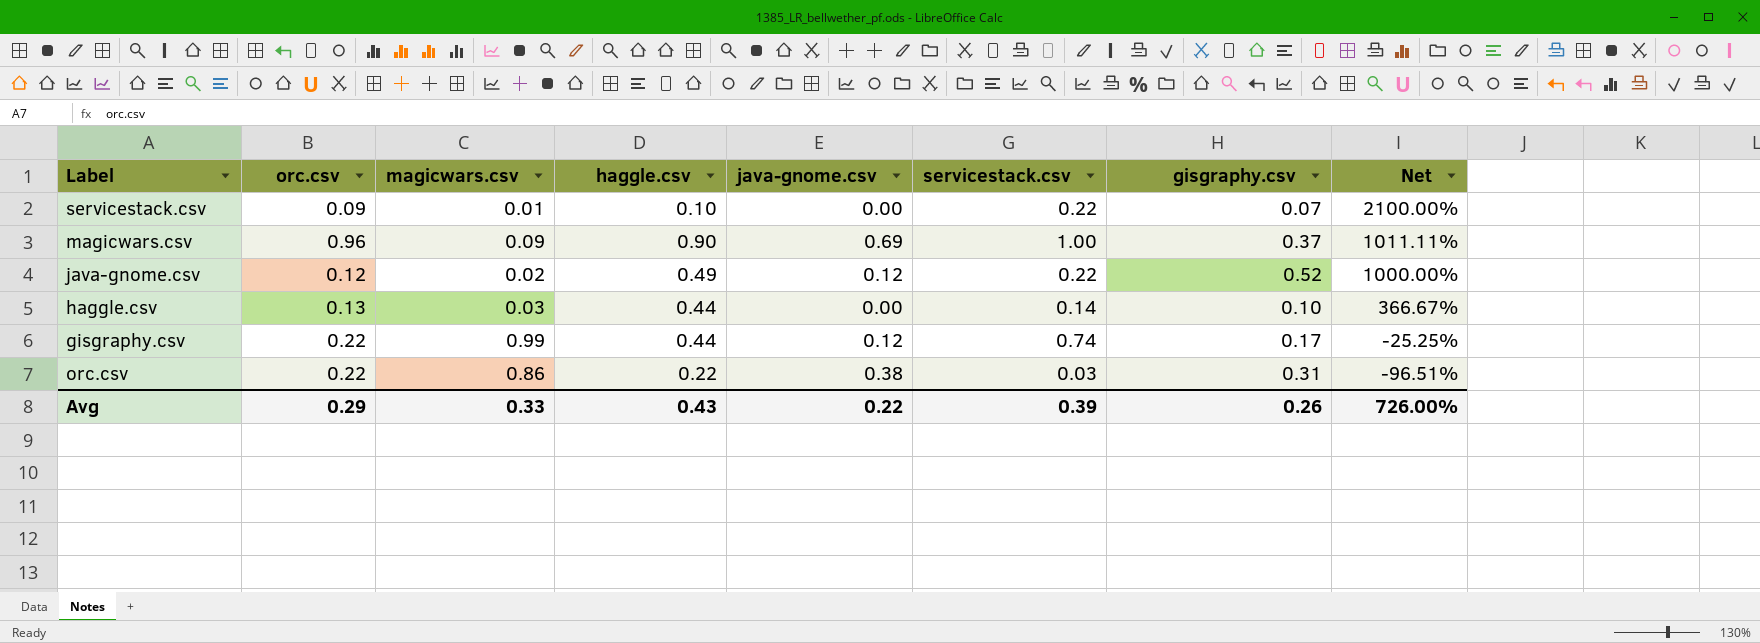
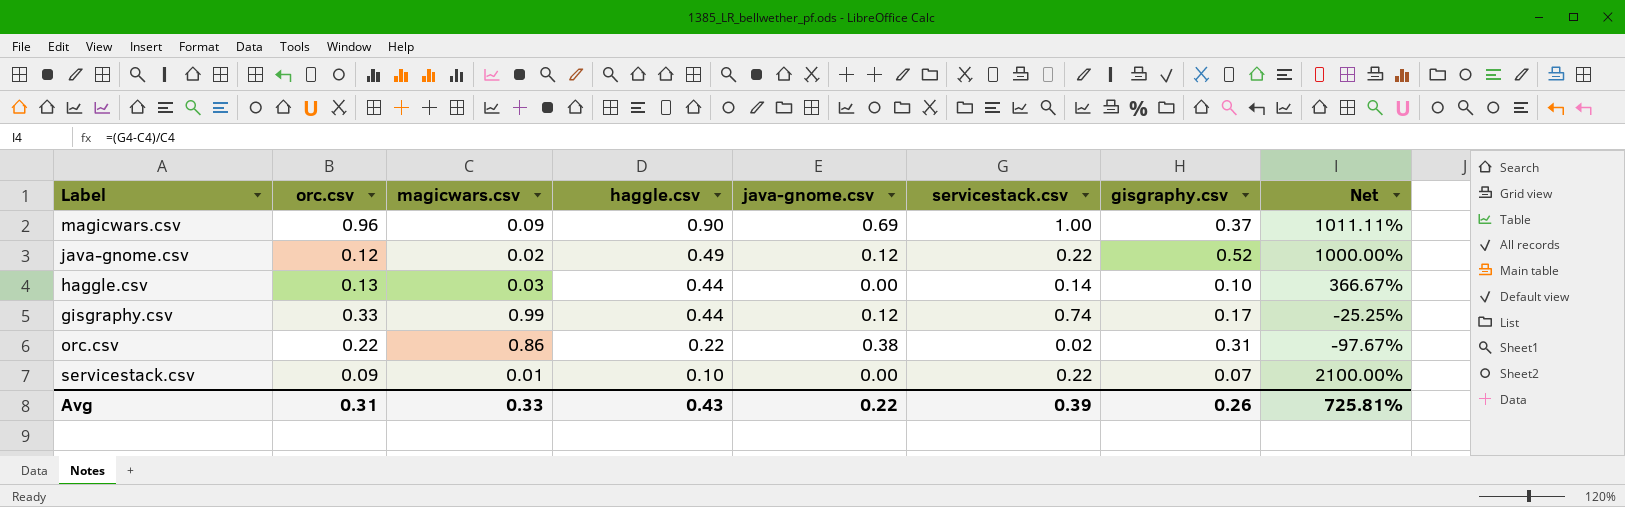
row order: Net descending -> haggle.csv descending
gisgraphy.csv | orc.csv: 0.22 -> 0.33
orc.csv | servicestack.csv: 0.03 -> 0.02
orc.csv | Net: -96.51% -> -97.67%
Avg | orc.csv: 0.29 -> 0.31
Avg | Net: 726.00% -> 725.81%

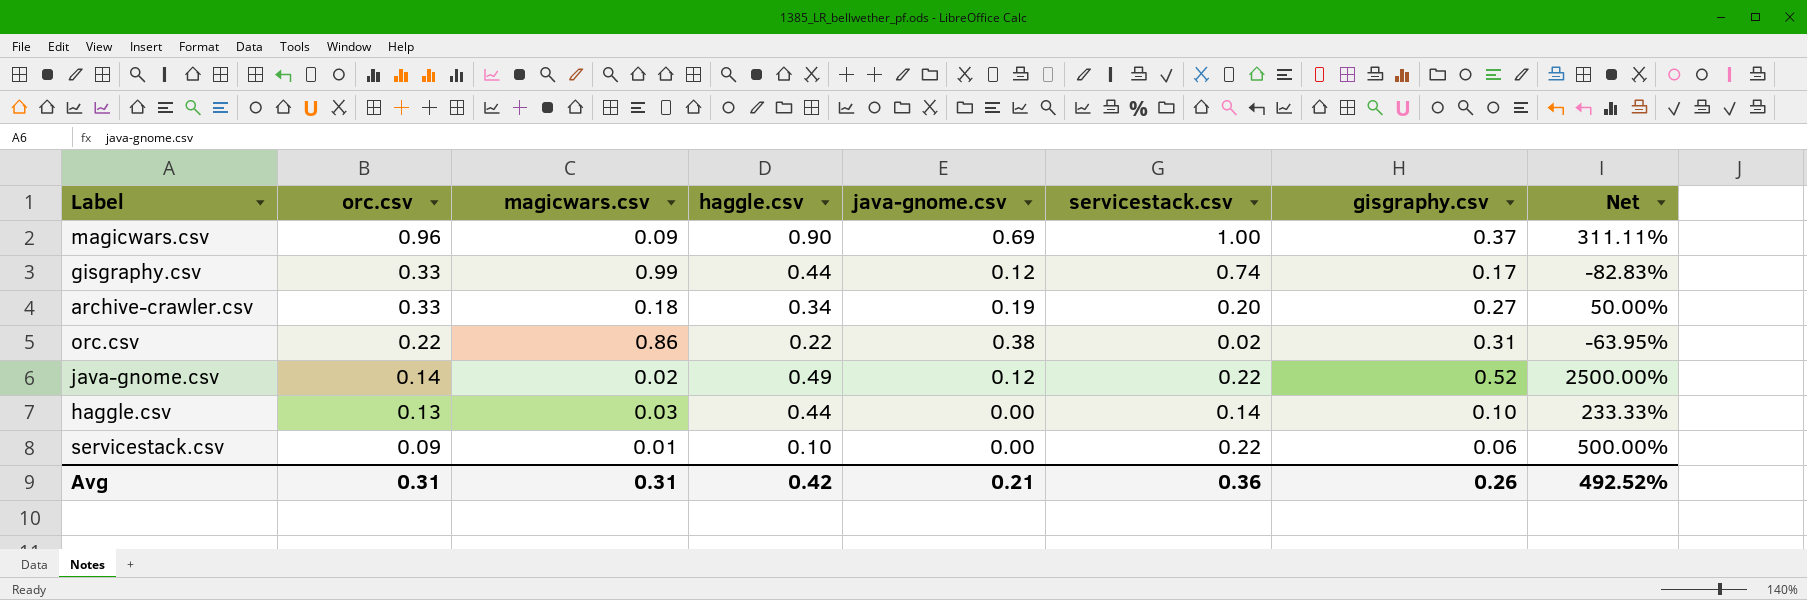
row order: haggle.csv descending -> orc.csv descending
column Net | formula: ([servicestack.csv] - [magicwars.csv]) / [magicwars.csv] -> ([gisgraphy.csv] - [magicwars.csv]) / [magicwars.csv]
row archive-crawler.csv: none -> 0.33 | 0.18 | 0.34 | 0.19 | 0.20 | 0.27 | 50.00%
java-gnome.csv | orc.csv: 0.12 -> 0.14
servicestack.csv | gisgraphy.csv: 0.07 -> 0.06
Avg | magicwars.csv: 0.33 -> 0.31
Avg | haggle.csv: 0.43 -> 0.42
Avg | java-gnome.csv: 0.22 -> 0.21
Avg | servicestack.csv: 0.39 -> 0.36
Avg | Net: 725.81% -> 492.52%

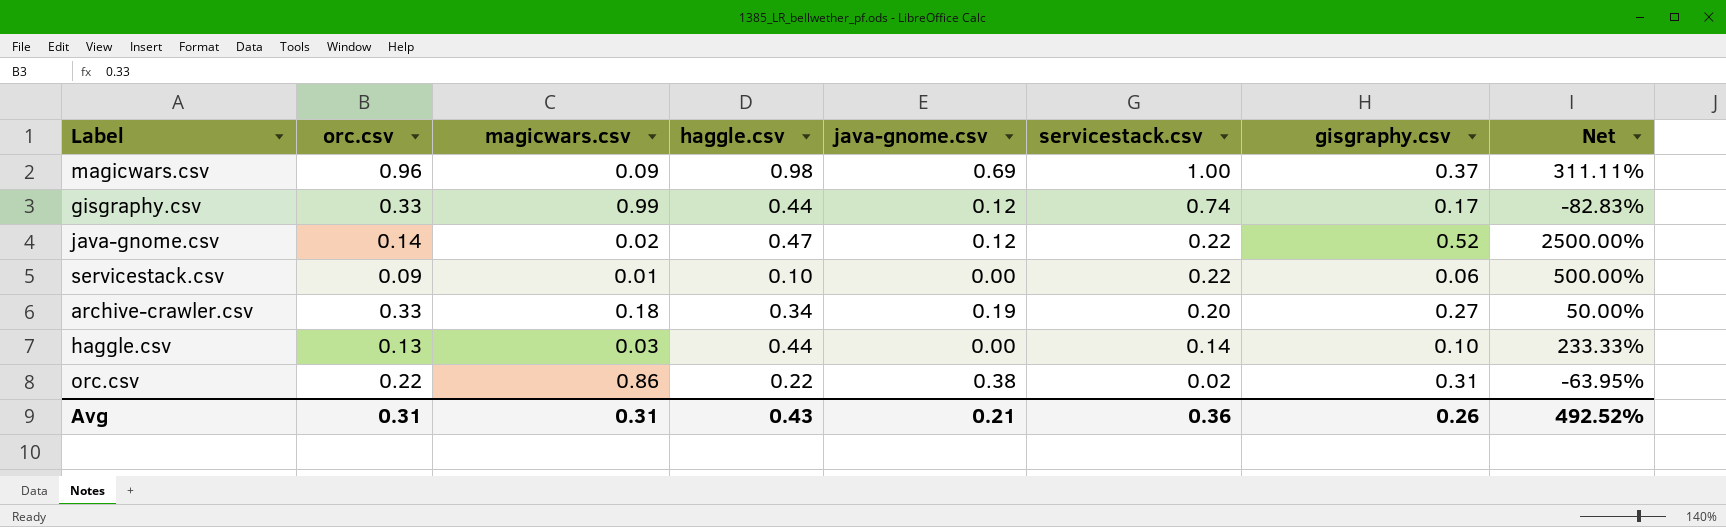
row order: orc.csv descending -> servicestack.csv descending
magicwars.csv | haggle.csv: 0.90 -> 0.98
java-gnome.csv | haggle.csv: 0.49 -> 0.47
Avg | haggle.csv: 0.42 -> 0.43

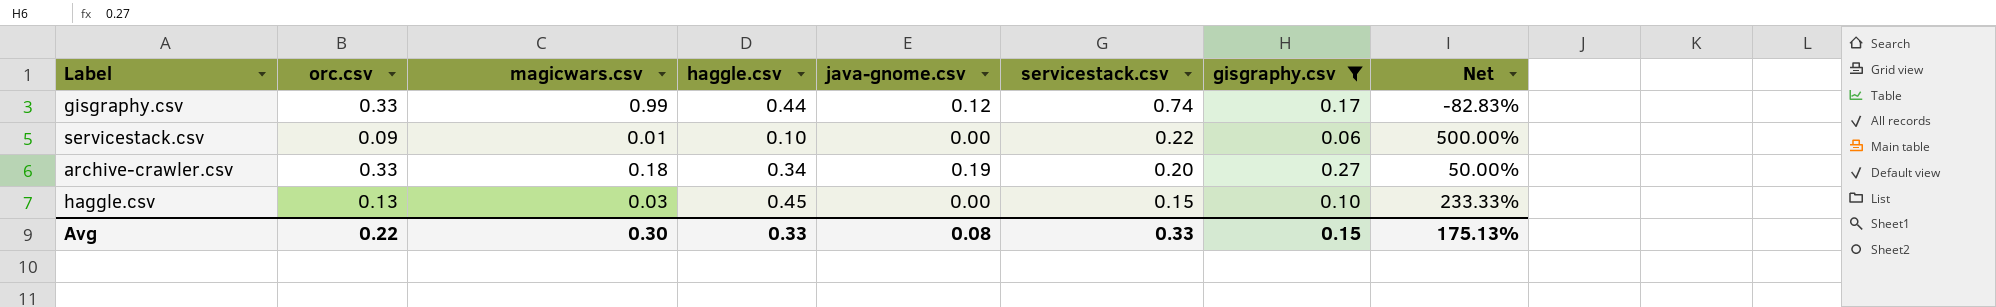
filter: none -> gisgraphy.csv <= 0.27
haggle.csv | haggle.csv: 0.44 -> 0.45
haggle.csv | servicestack.csv: 0.14 -> 0.15
Avg | orc.csv: 0.31 -> 0.22
Avg | magicwars.csv: 0.31 -> 0.30
Avg | haggle.csv: 0.43 -> 0.33
Avg | java-gnome.csv: 0.21 -> 0.08
Avg | servicestack.csv: 0.36 -> 0.33
Avg | gisgraphy.csv: 0.26 -> 0.15
Avg | Net: 492.52% -> 175.13%

